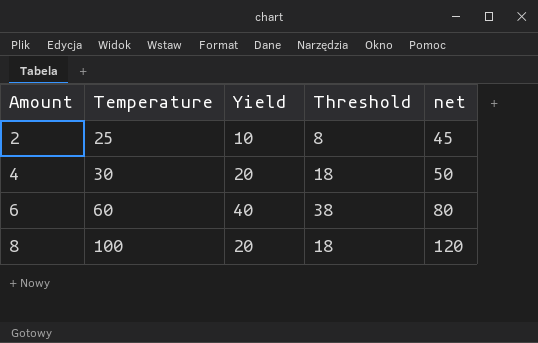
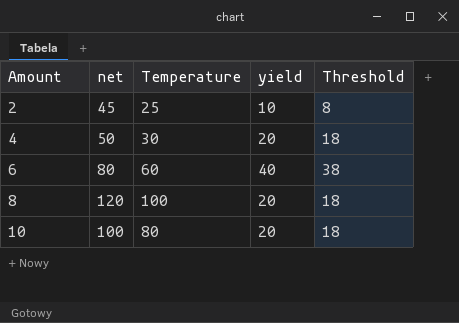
column net | position: 5 -> 2
column name: Yield -> yield
row 10: none -> 100 | 80 | 20 | 18

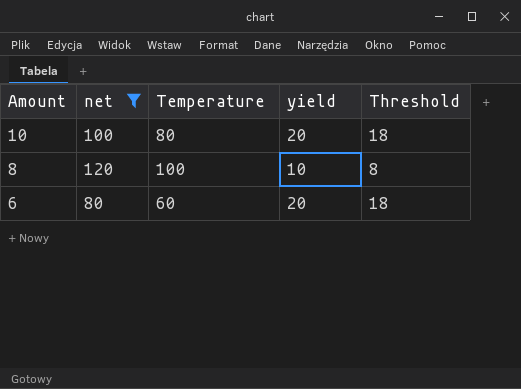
filter: none -> net >= 80
row order: Amount ascending -> Amount descending
8 | yield: 20 -> 10
8 | Threshold: 18 -> 8
6 | yield: 40 -> 20
6 | Threshold: 38 -> 18

